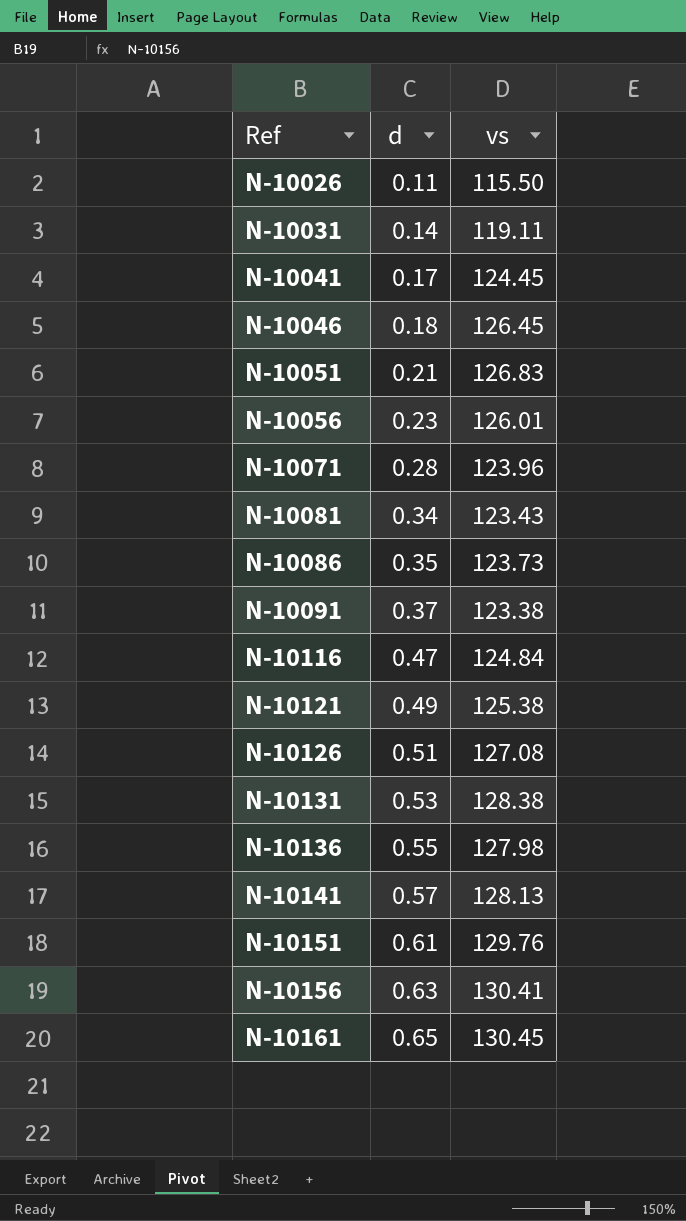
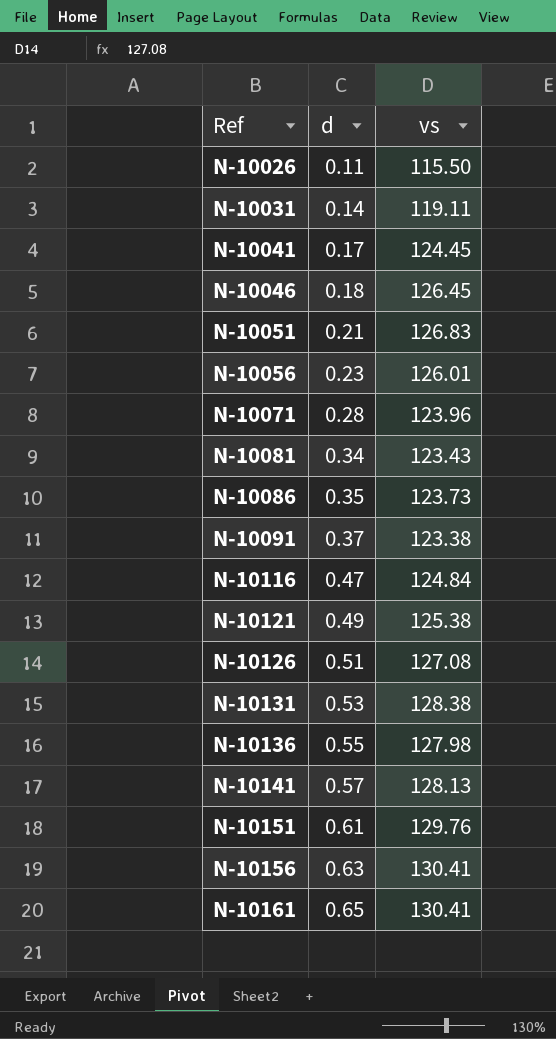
N-10161 | vs: 130.45 -> 130.41

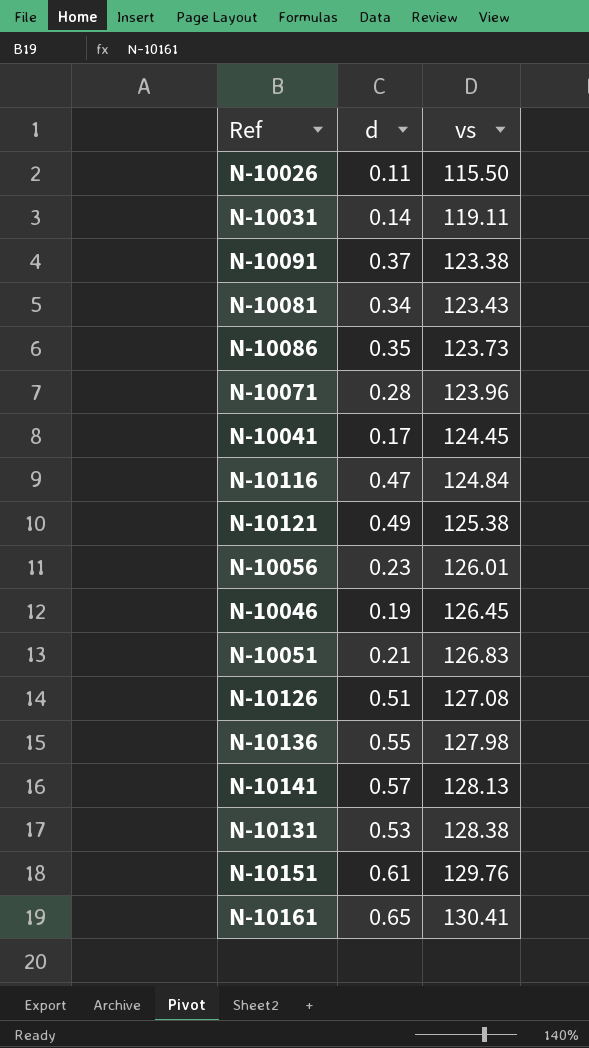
row order: Ref ascending -> vs ascending
row N-10156: 0.63 | 130.41 -> none
N-10046 | d: 0.18 -> 0.19

